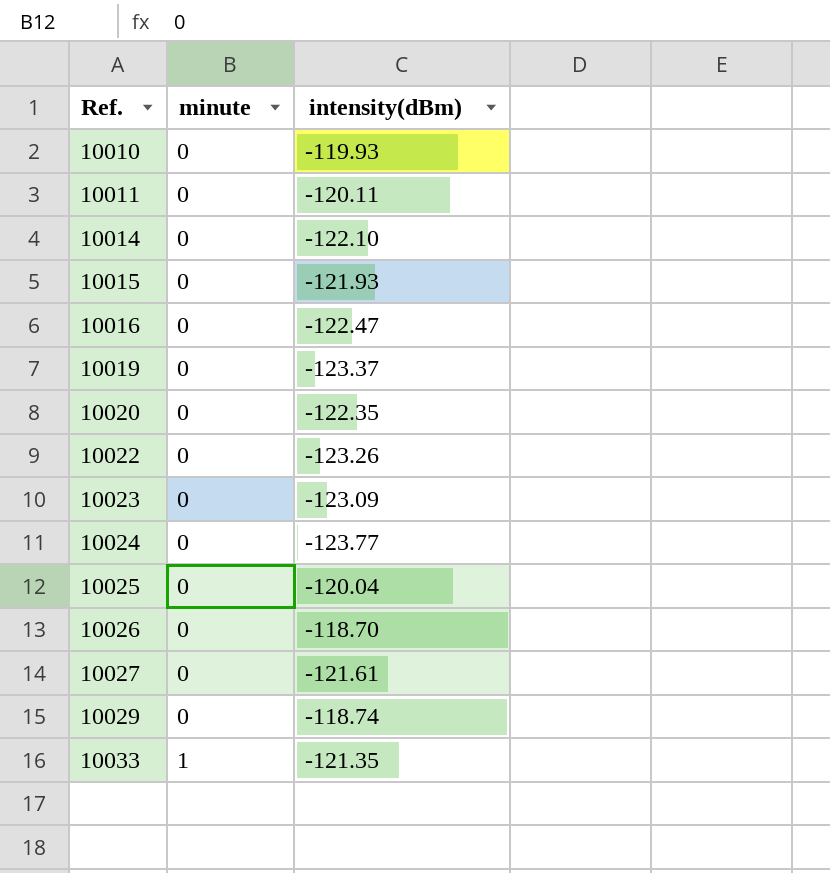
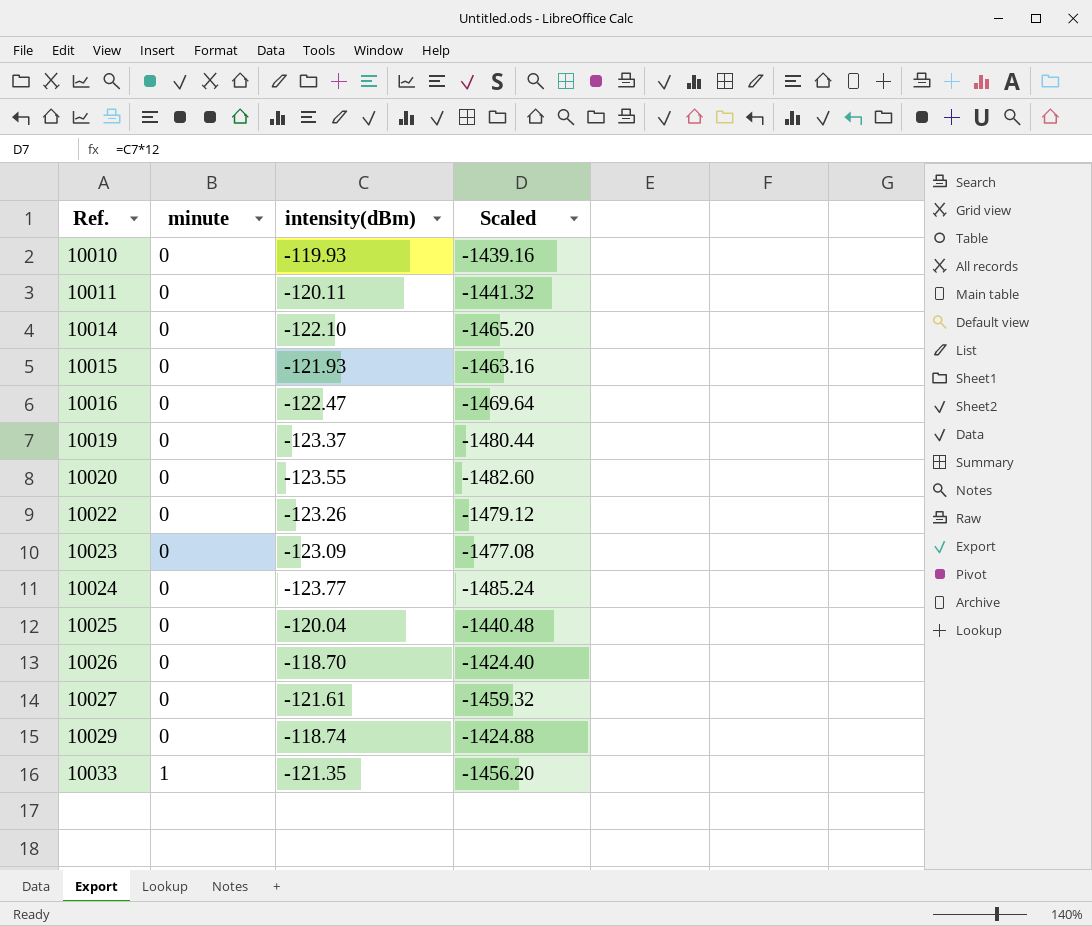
column Scaled | formula: none -> [intensity(dBm)] * 12
10020 | intensity(dBm): -122.35 -> -123.55

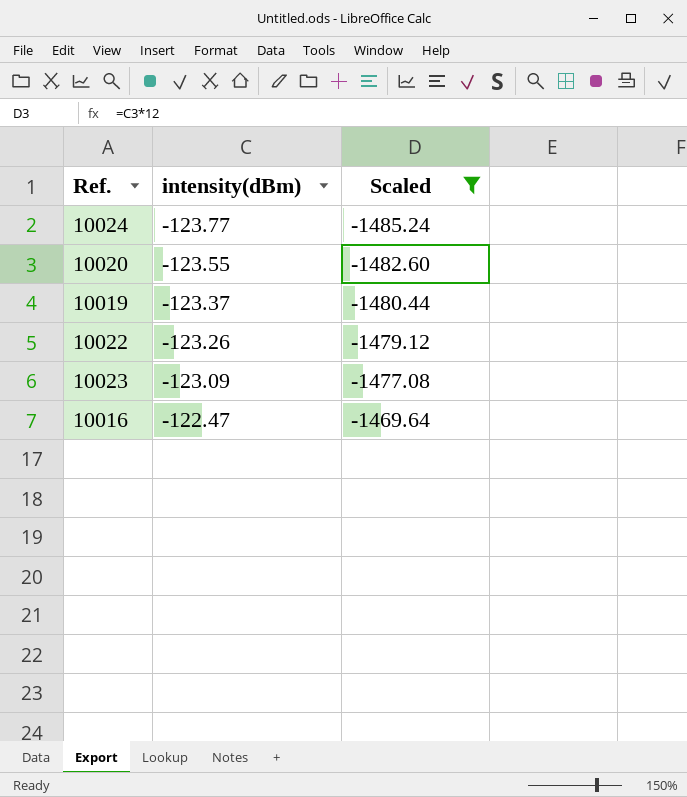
filter: none -> Scaled <= -1469.64
row order: Ref. ascending -> intensity(dBm) ascending
column minute | position: 2 -> none

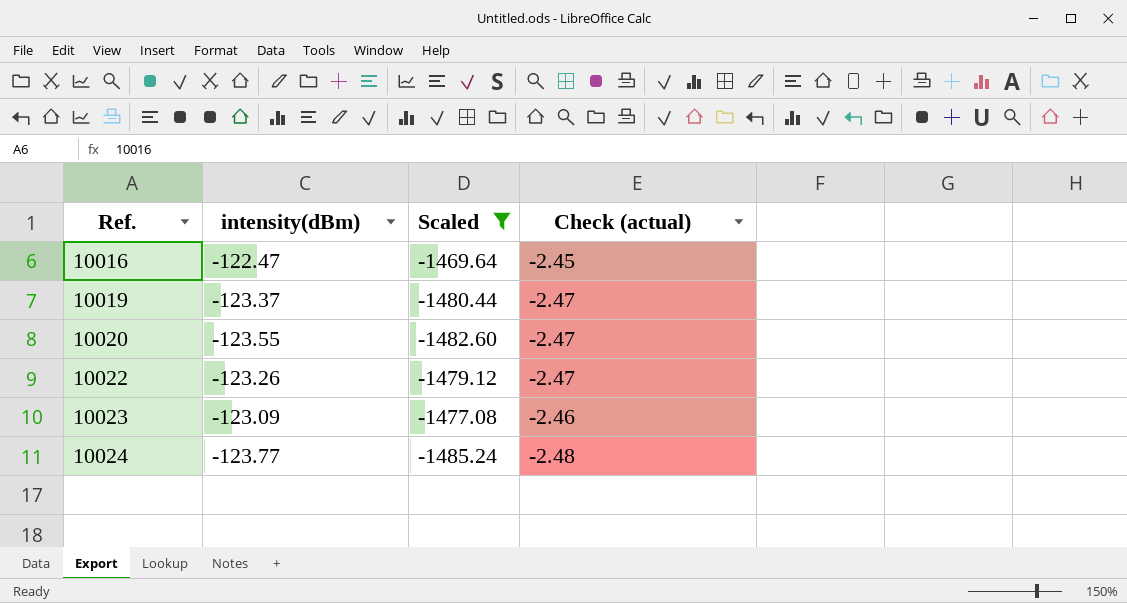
row order: intensity(dBm) ascending -> Ref. ascending
column Check (actual) | formula: none -> [intensity(dBm)] * 0.02

